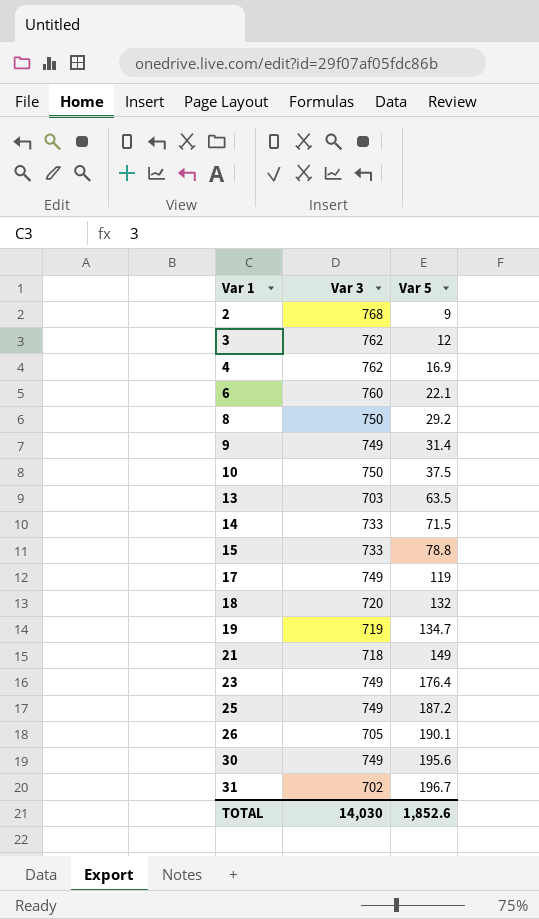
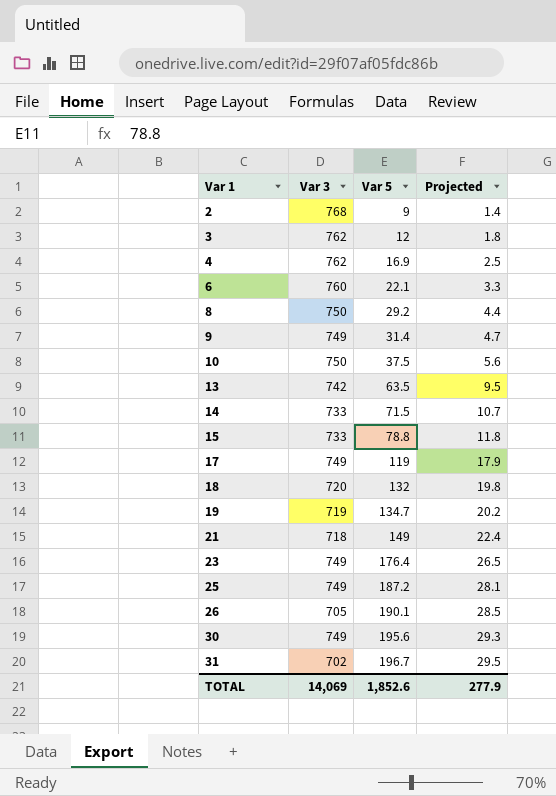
column Projected | formula: none -> [Var 5] * 0.15
13 | Var 3: 703 -> 742
TOTAL | Var 3: 14,030 -> 14,069

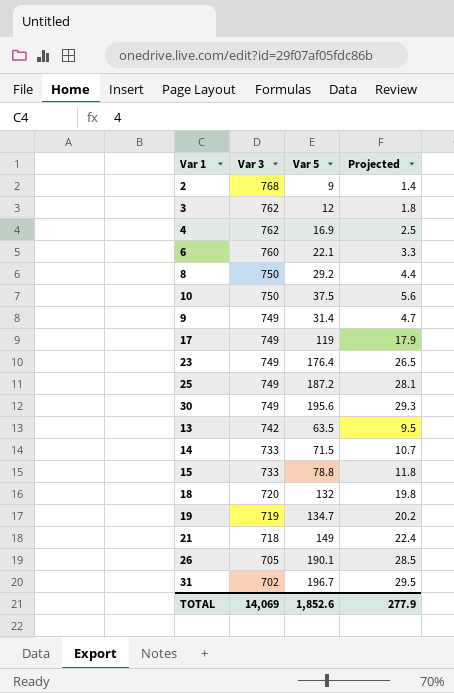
row order: Var 1 ascending -> Var 3 descending

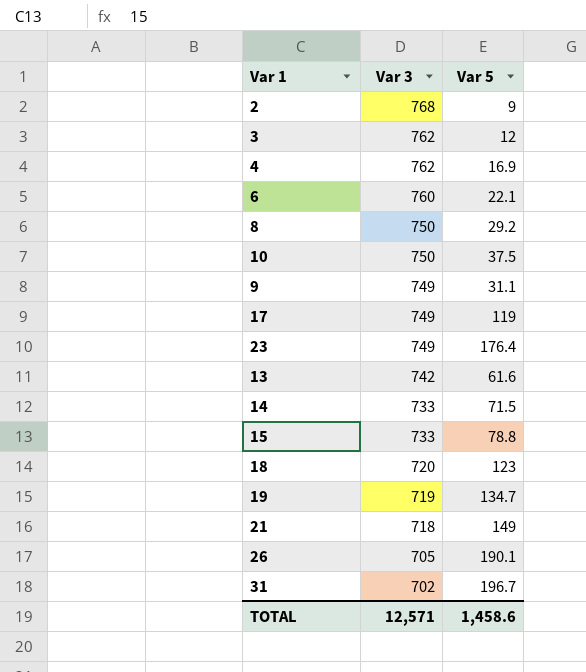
column Projected | formula: [Var 5] * 0.15 -> none
row 25: 749 | 187.2 | 28.1 -> none
row 30: 749 | 195.6 | 29.3 -> none
9 | Var 5: 31.4 -> 31.1
13 | Var 5: 63.5 -> 61.6
18 | Var 5: 132 -> 123
TOTAL | Var 3: 14,069 -> 12,571
TOTAL | Var 5: 1,852.6 -> 1,458.6

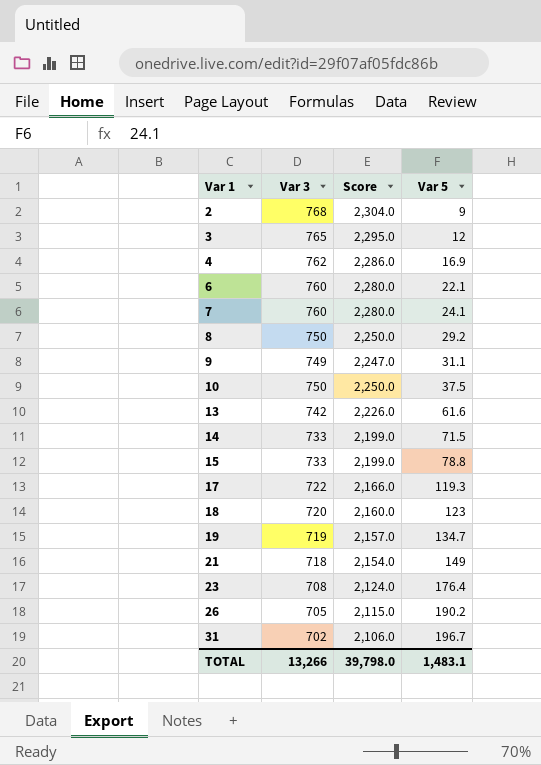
row order: Var 3 descending -> Var 1 ascending
column Score | formula: none -> [Var 3] * 3
3 | Var 3: 762 -> 765
row 7: none -> 760 | 2,280.0 | 24.1
17 | Var 3: 749 -> 722
17 | Var 5: 119 -> 119.3
23 | Var 3: 749 -> 708
26 | Var 5: 190.1 -> 190.2
TOTAL | Var 3: 12,571 -> 13,266
TOTAL | Var 5: 1,458.6 -> 1,483.1

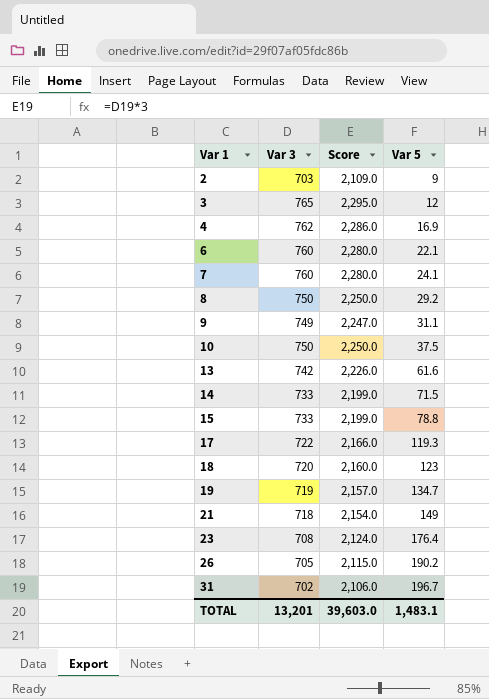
2 | Var 3: 768 -> 703
2 | Score: 2,304.0 -> 2,109.0
TOTAL | Var 3: 13,266 -> 13,201
TOTAL | Score: 39,798.0 -> 39,603.0

